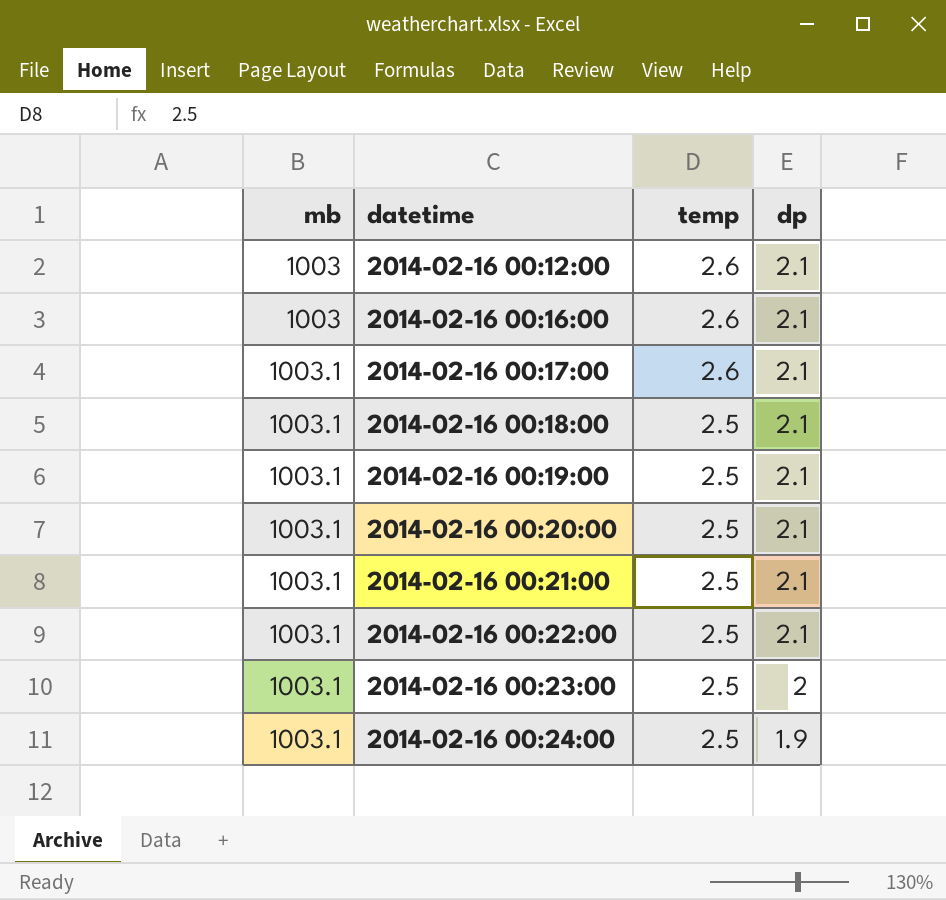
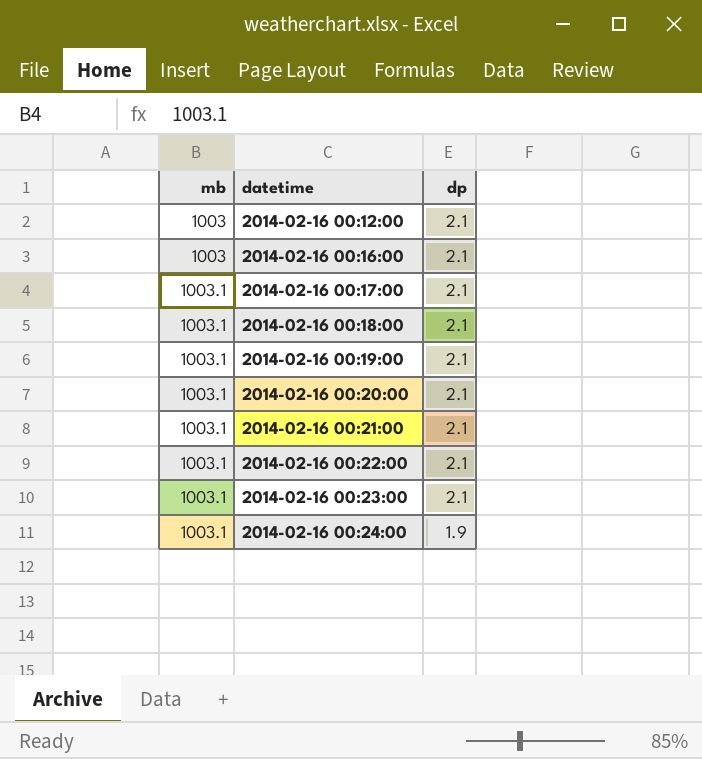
column temp | position: 3 -> none
2014-02-16 00:23:00 | dp: 2 -> 2.1

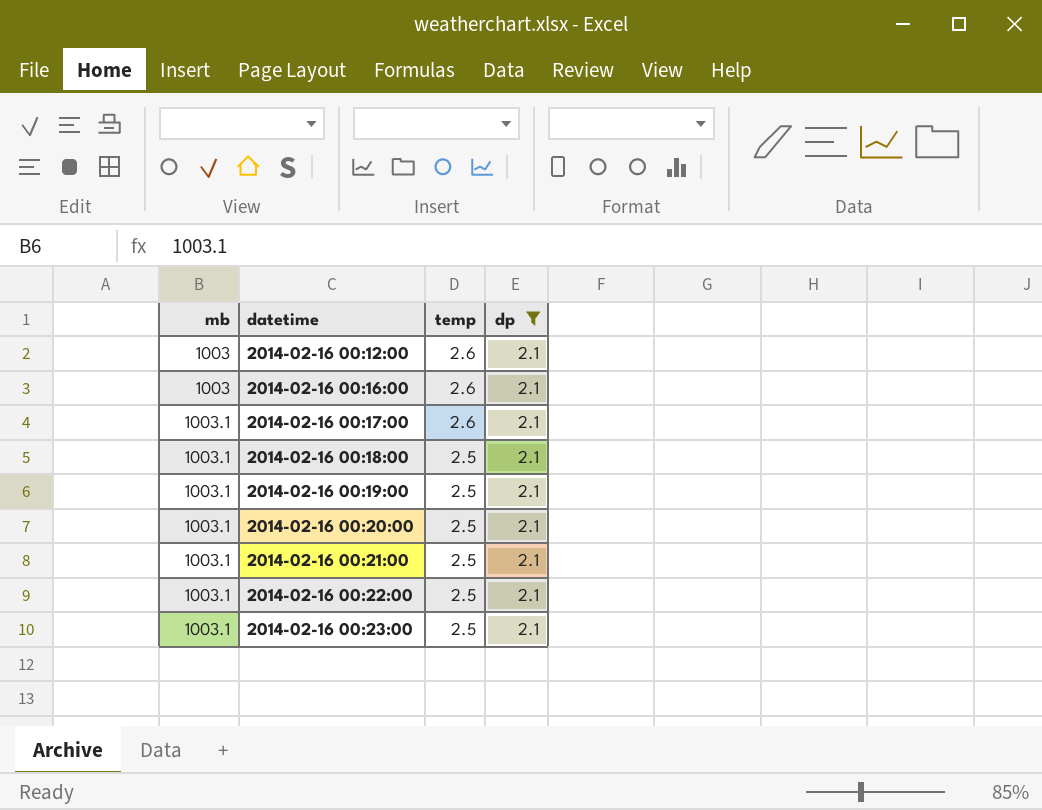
filter: none -> dp = 2.1
column temp | position: none -> 3

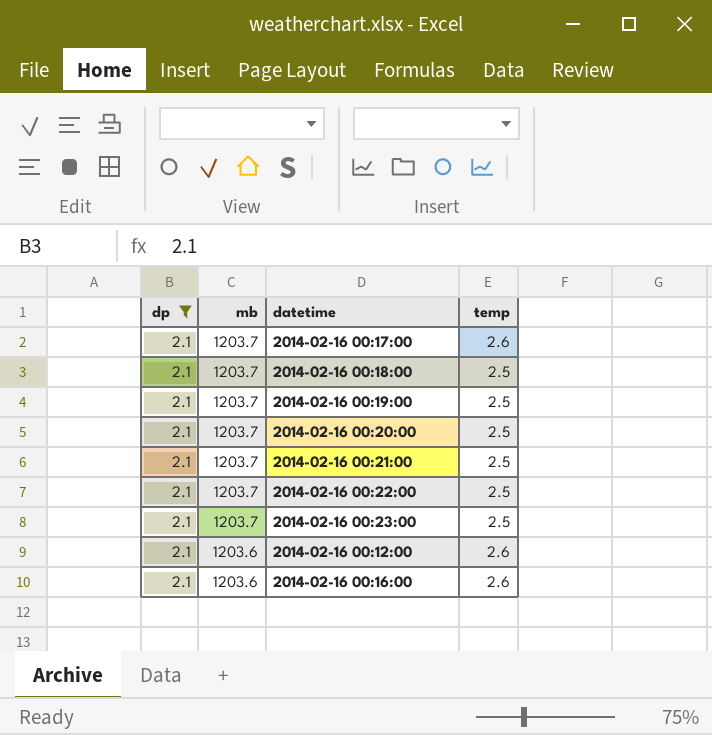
row order: mb ascending -> mb descending
column dp | position: 4 -> 1
2014-02-16 00:17:00 | mb: 1003.1 -> 1203.7
2014-02-16 00:18:00 | mb: 1003.1 -> 1203.7
2014-02-16 00:19:00 | mb: 1003.1 -> 1203.7
2014-02-16 00:20:00 | mb: 1003.1 -> 1203.7
2014-02-16 00:21:00 | mb: 1003.1 -> 1203.7
2014-02-16 00:22:00 | mb: 1003.1 -> 1203.7
2014-02-16 00:23:00 | mb: 1003.1 -> 1203.7
2014-02-16 00:12:00 | mb: 1003 -> 1203.6
2014-02-16 00:16:00 | mb: 1003 -> 1203.6

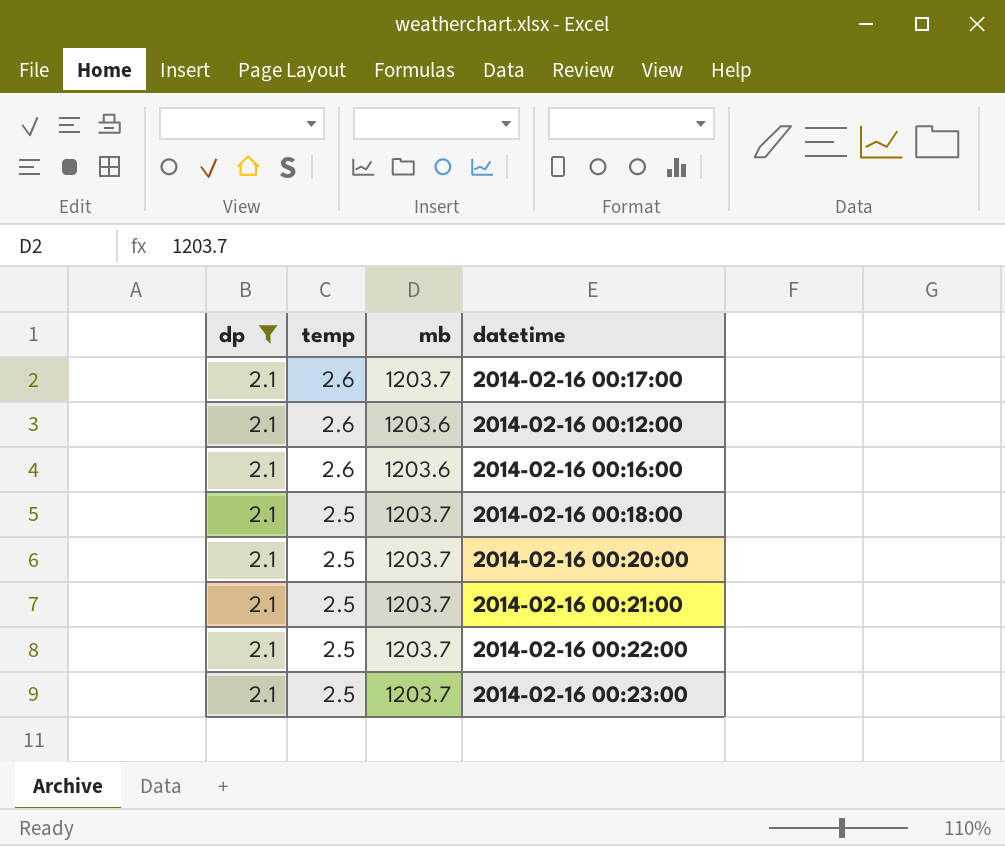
row order: mb descending -> temp descending
column temp | position: 4 -> 2
row 2014-02-16 00:19:00: 2.1 | 1203.7 | 2.5 -> none

